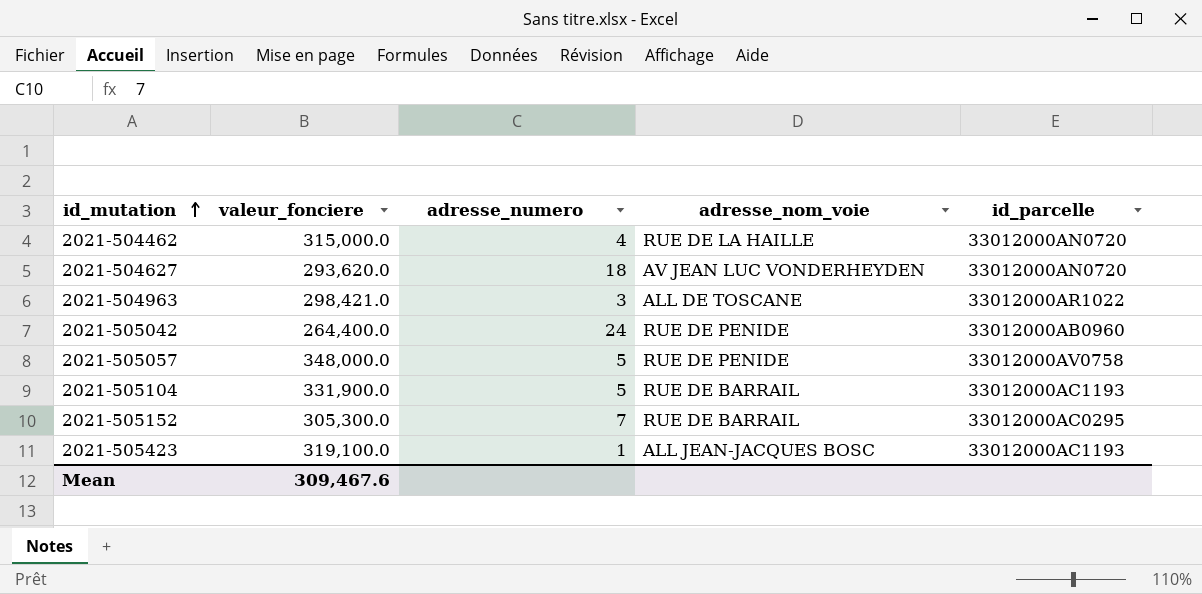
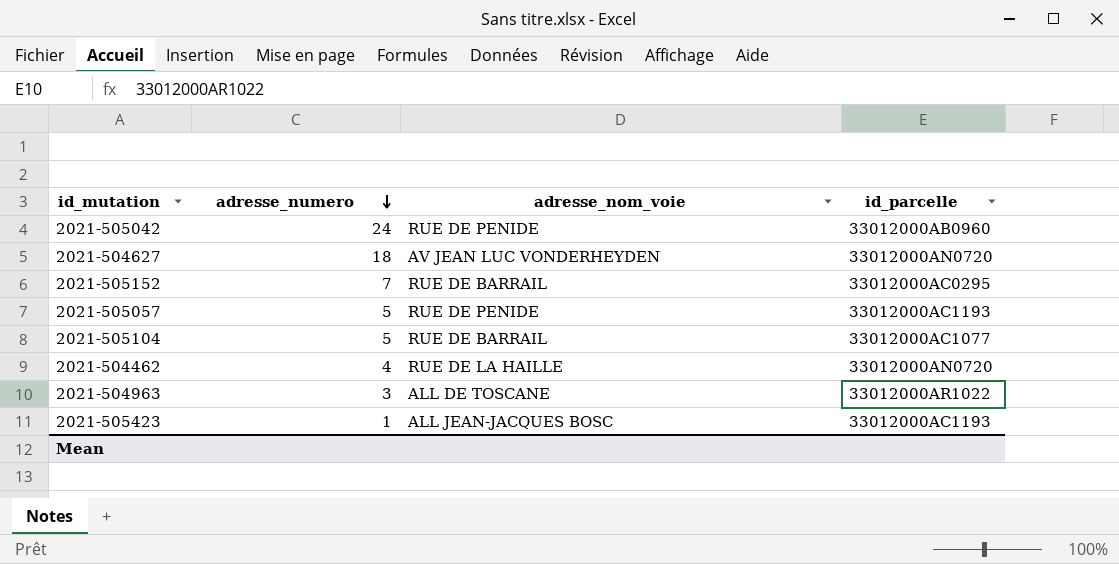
row order: id_mutation ascending -> adresse_numero descending
column valeur_fonciere | position: 2 -> none
2021-505057 | id_parcelle: 33012000AV0758 -> 33012000AC1193
2021-505104 | id_parcelle: 33012000AC1193 -> 33012000AC1077

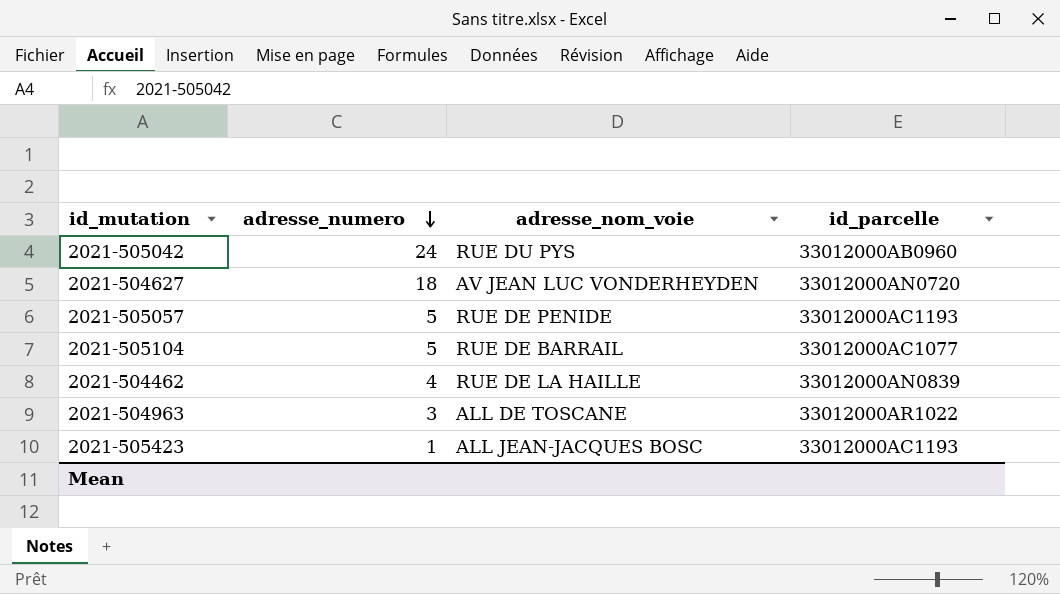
row 2021-505152: 7 | RUE DE BARRAIL | 33012000AC0295 -> none
2021-505042 | adresse_nom_voie: RUE DE PENIDE -> RUE DU PYS
2021-504462 | id_parcelle: 33012000AN0720 -> 33012000AN0839

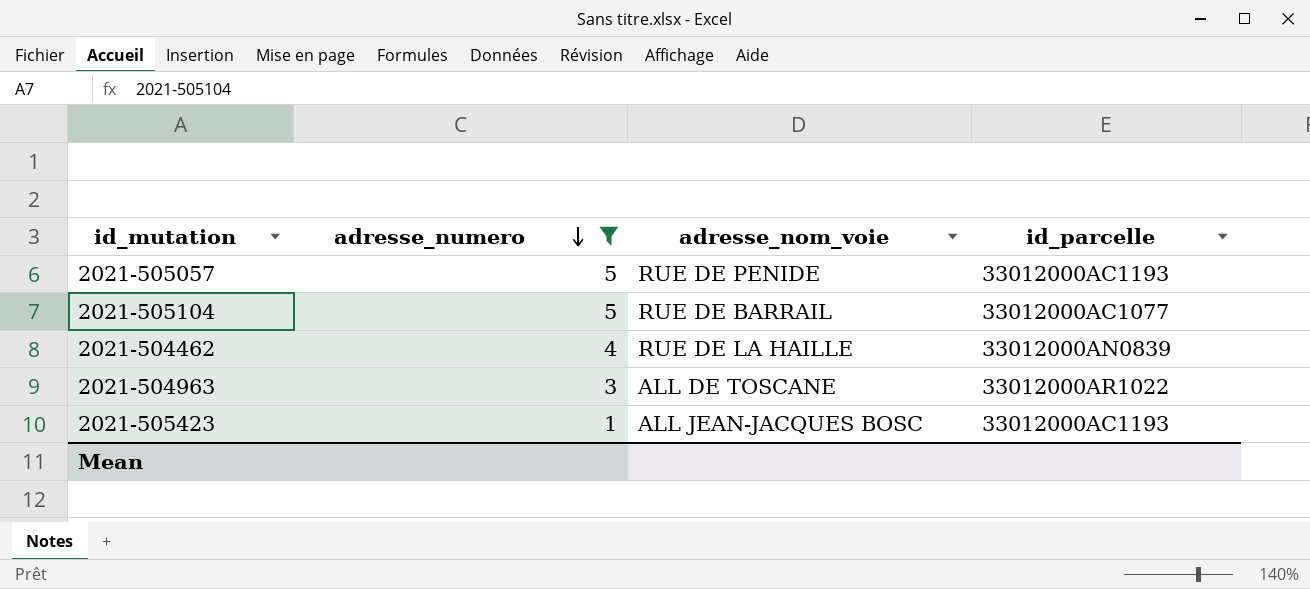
filter: none -> adresse_numero <= 5

